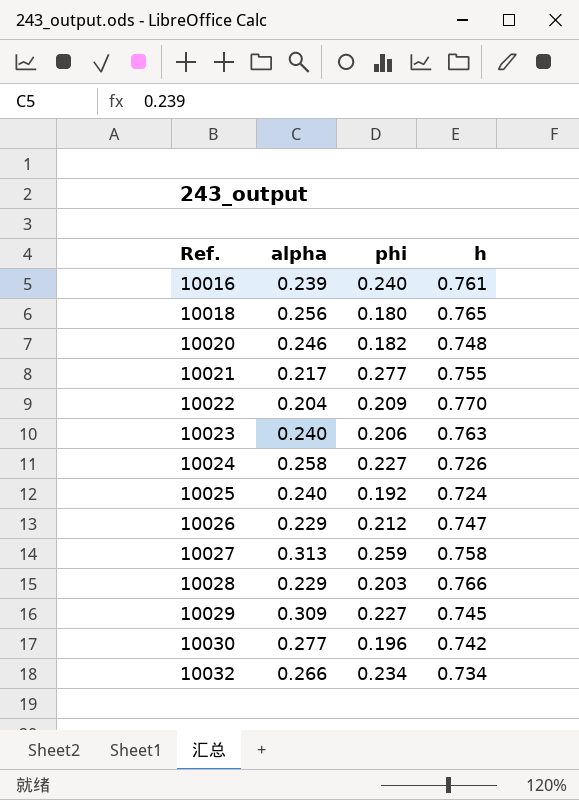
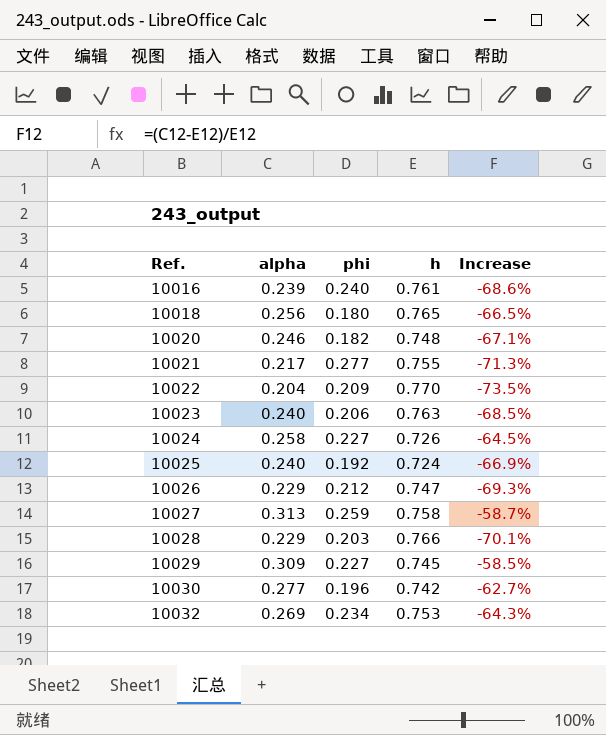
column Increase | formula: none -> ([alpha] - [h]) / [h]
10032 | alpha: 0.266 -> 0.269
10032 | h: 0.734 -> 0.753

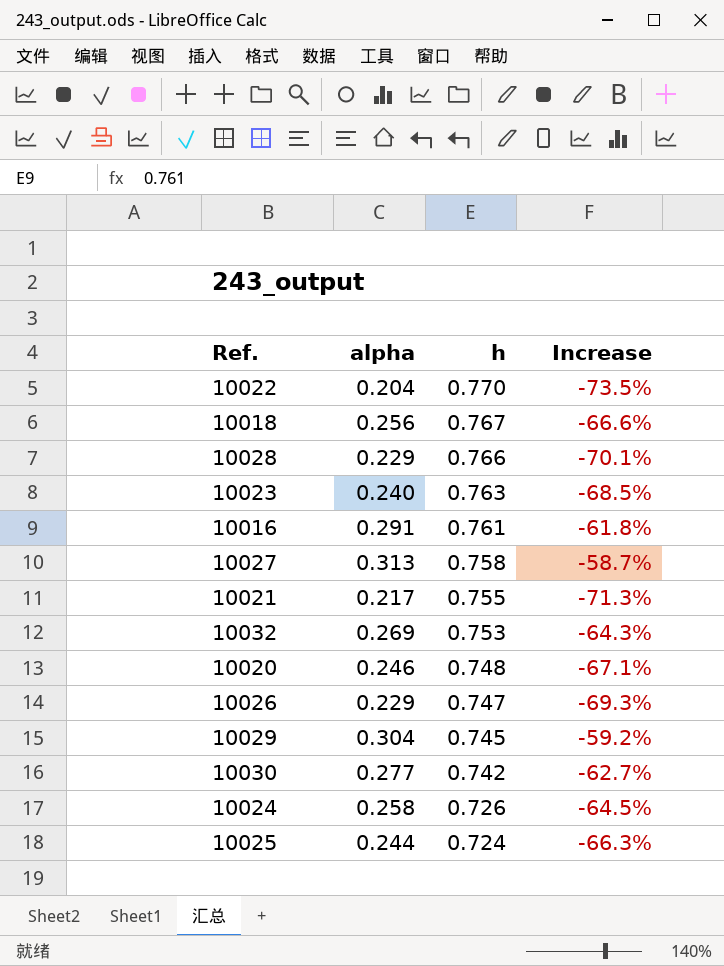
row order: Ref. ascending -> h descending
column phi | position: 3 -> none
10018 | h: 0.765 -> 0.767
10018 | Increase: -66.5% -> -66.6%
10016 | alpha: 0.239 -> 0.291
10016 | Increase: -68.6% -> -61.8%
10029 | alpha: 0.309 -> 0.304
10029 | Increase: -58.5% -> -59.2%
10025 | alpha: 0.240 -> 0.244
10025 | Increase: -66.9% -> -66.3%

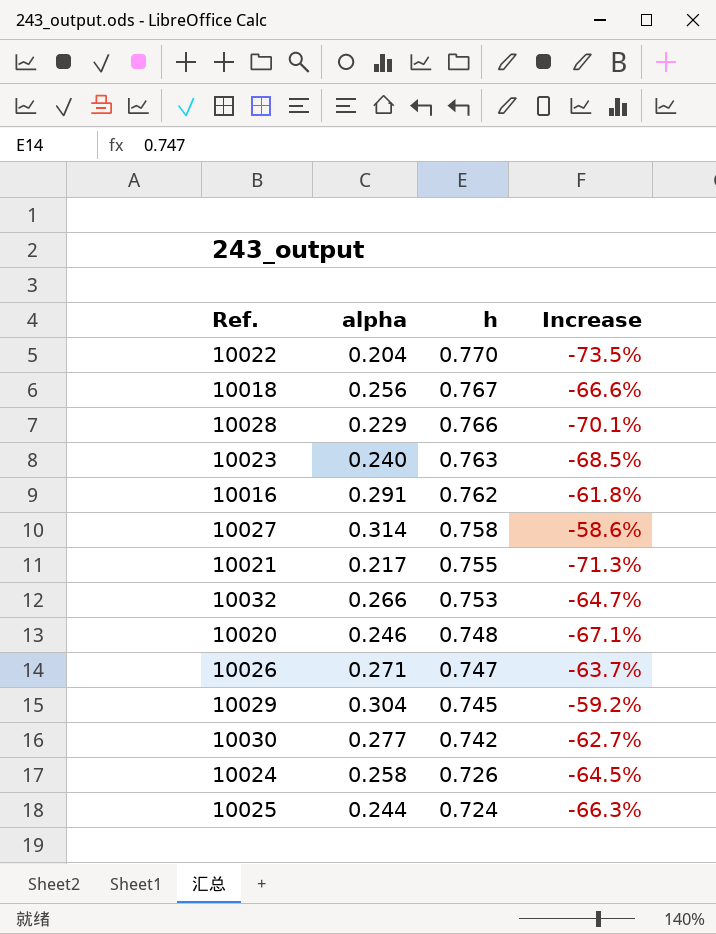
10016 | h: 0.761 -> 0.762
10027 | alpha: 0.313 -> 0.314
10027 | Increase: -58.7% -> -58.6%
10032 | alpha: 0.269 -> 0.266
10032 | Increase: -64.3% -> -64.7%
10026 | alpha: 0.229 -> 0.271
10026 | Increase: -69.3% -> -63.7%

